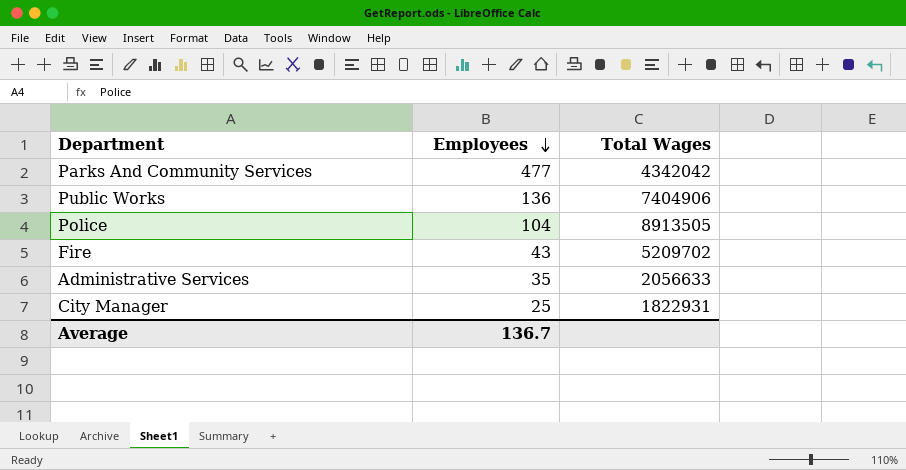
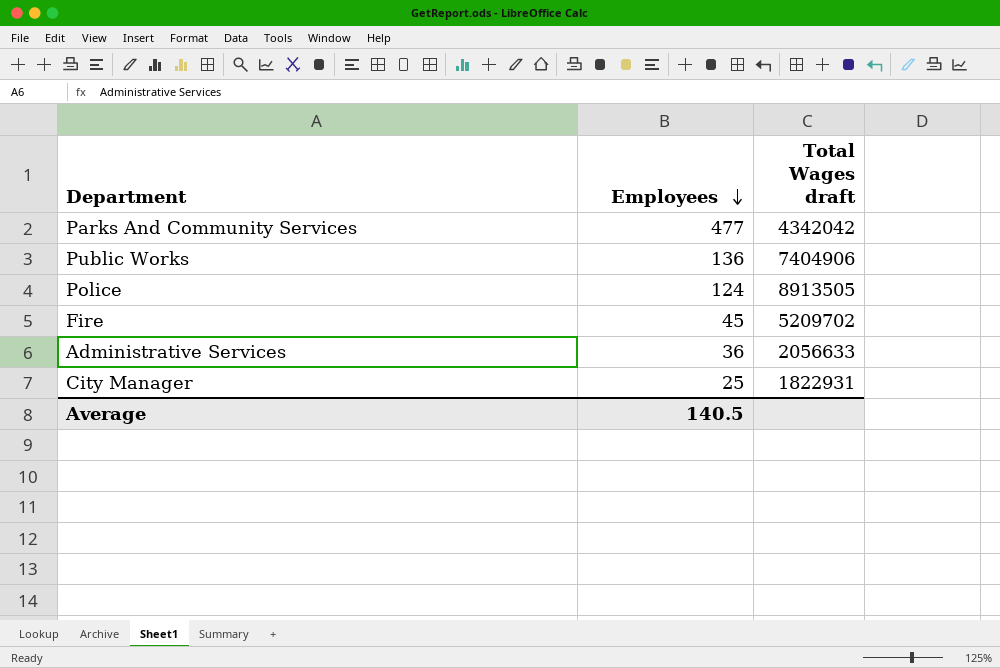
column name: Total Wages -> Total Wages draft
Police | Employees: 104 -> 124
Fire | Employees: 43 -> 45
Administrative Services | Employees: 35 -> 36
Average | Employees: 136.7 -> 140.5

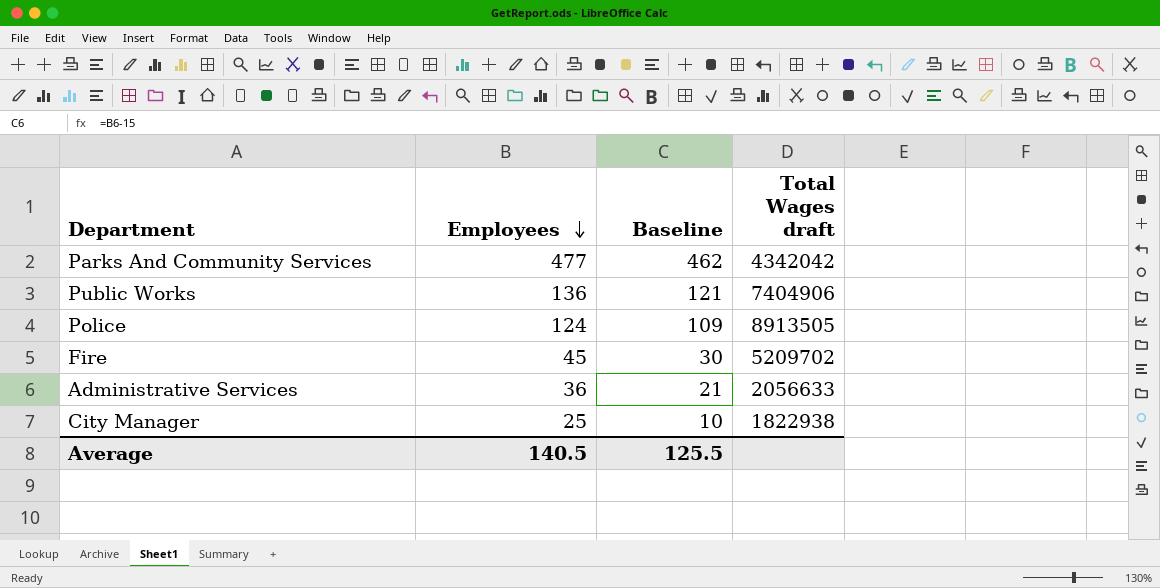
column Baseline | formula: none -> [Employees] - 15
City Manager | Total Wages draft: 1822931 -> 1822938

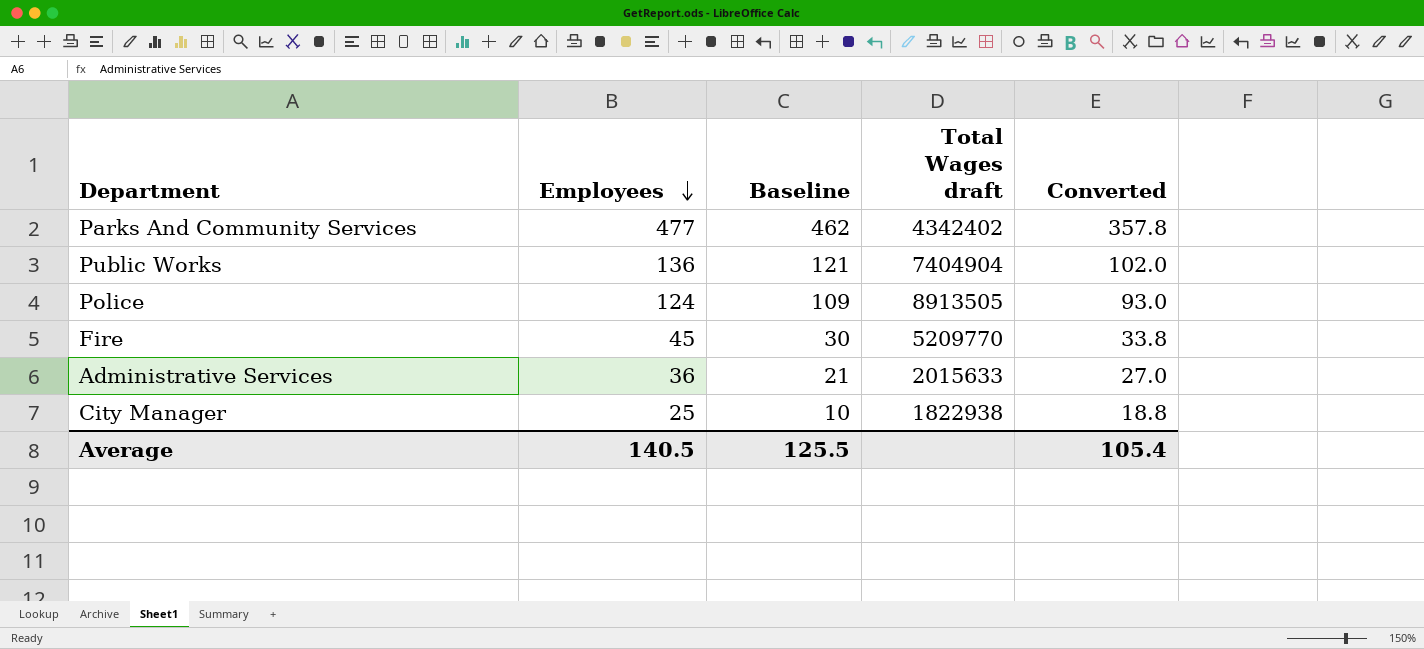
column Converted | formula: none -> [Employees] * 0.75
Parks And Community Services | Total Wages draft: 4342042 -> 4342402
Public Works | Total Wages draft: 7404906 -> 7404904
Fire | Total Wages draft: 5209702 -> 5209770
Administrative Services | Total Wages draft: 2056633 -> 2015633

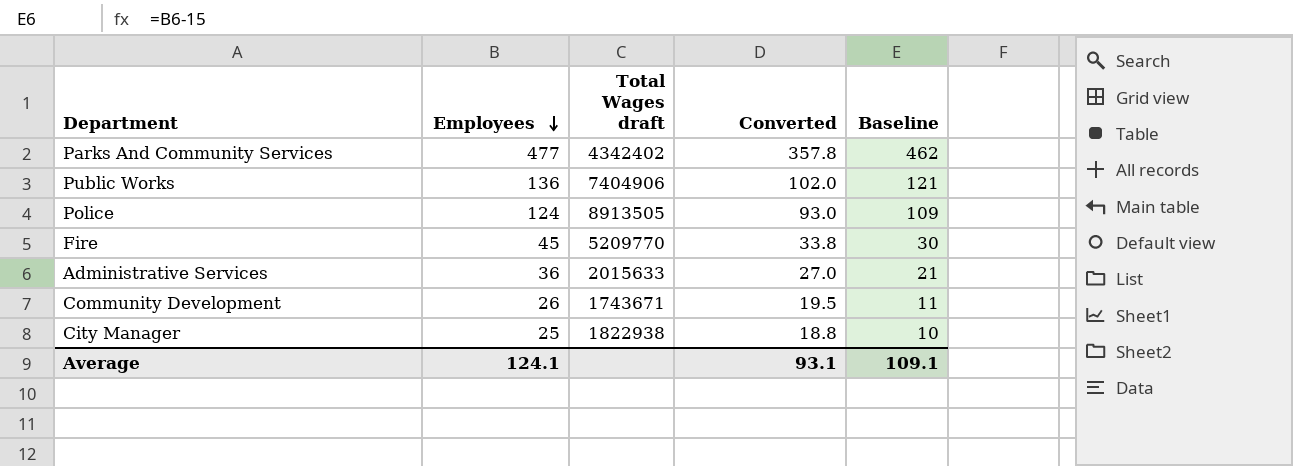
column Baseline | position: 3 -> 5
Public Works | Total Wages draft: 7404904 -> 7404906
row Community Development: none -> 26 | 1743671 | 19.5 | 11
Average | Employees: 140.5 -> 124.1
Average | Converted: 105.4 -> 93.1
Average | Baseline: 125.5 -> 109.1

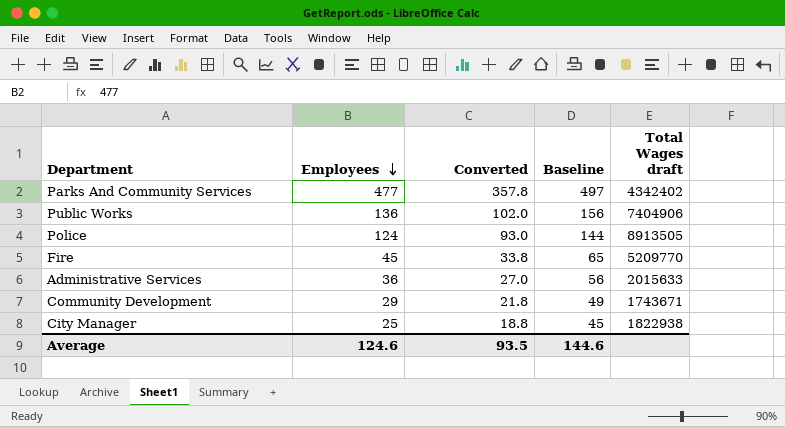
column Baseline | formula: [Employees] - 15 -> [Employees] + 20
column Total Wages draft | position: 3 -> 5
Community Development | Employees: 26 -> 29
Community Development | Converted: 19.5 -> 21.8
Average | Employees: 124.1 -> 124.6
Average | Converted: 93.1 -> 93.5
Average | Baseline: 109.1 -> 144.6

